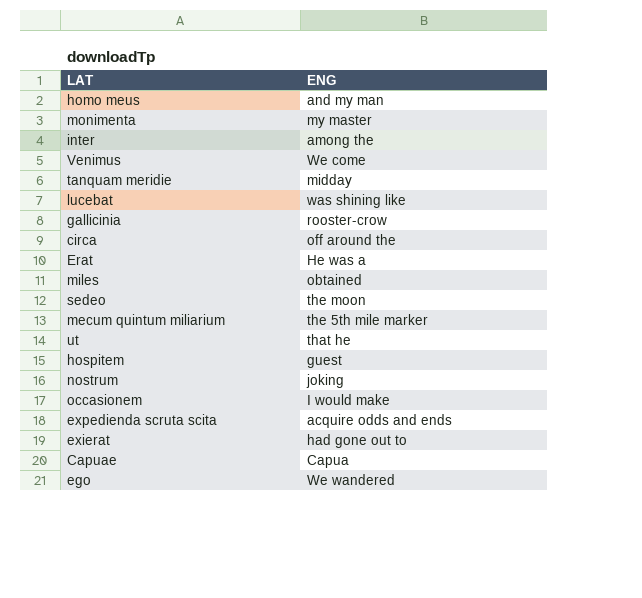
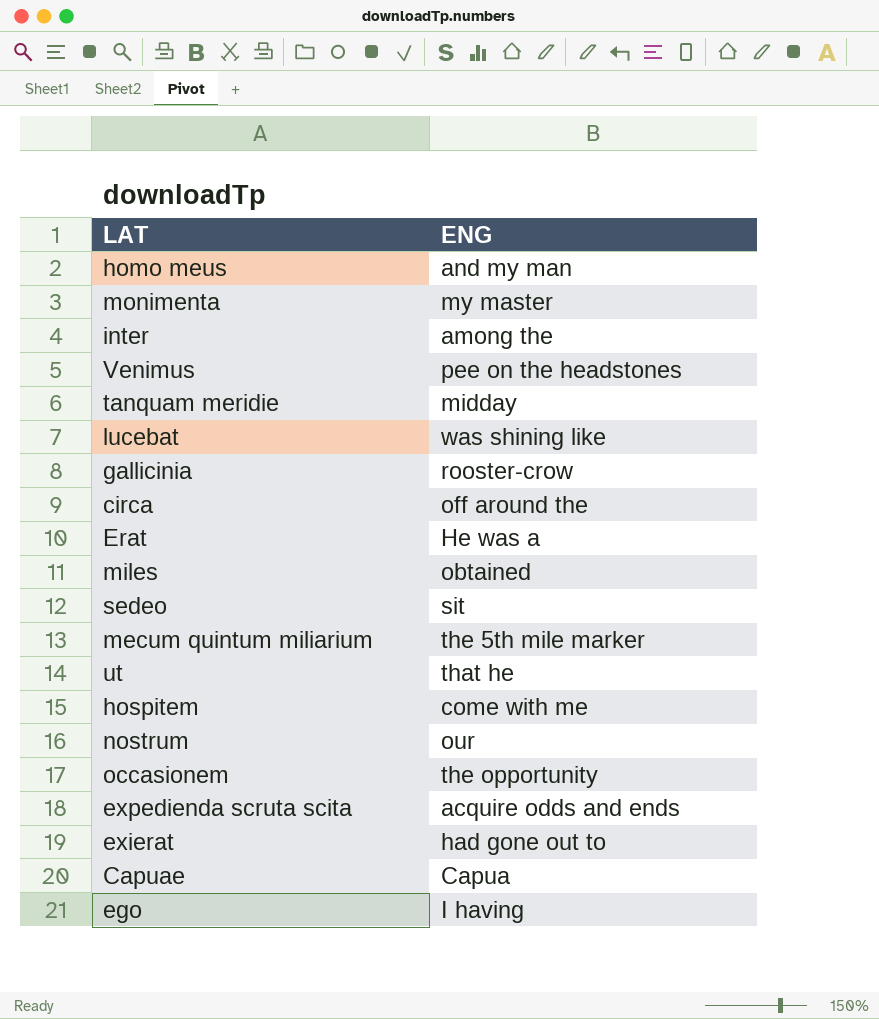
Venimus | ENG: We come -> pee on the headstones
sedeo | ENG: the moon -> sit
hospitem | ENG: guest -> come with me
nostrum | ENG: joking -> our
occasionem | ENG: I would make -> the opportunity
ego | ENG: We wandered -> I having

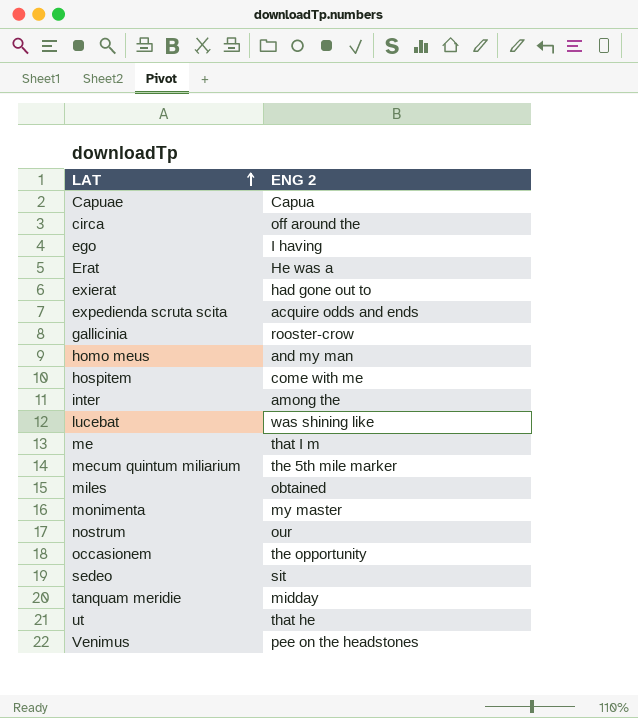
row order: none -> LAT ascending
column name: ENG -> ENG 2
row me: none -> that I m

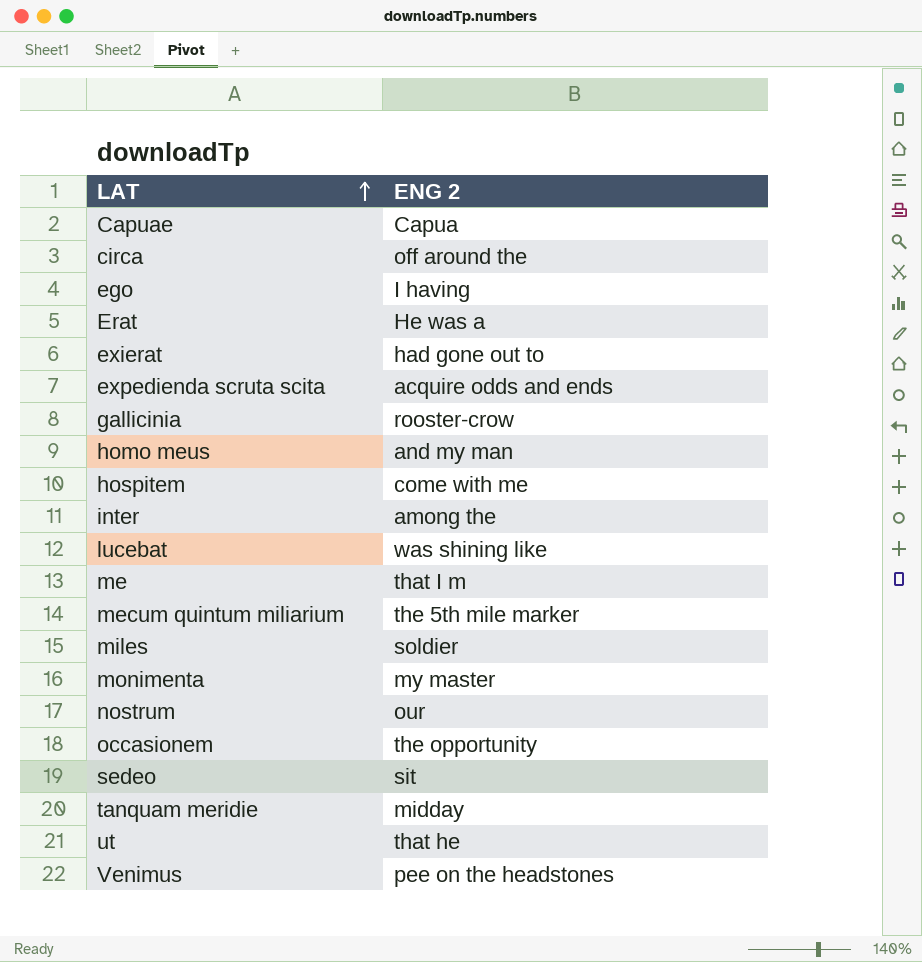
miles | ENG 2: obtained -> soldier

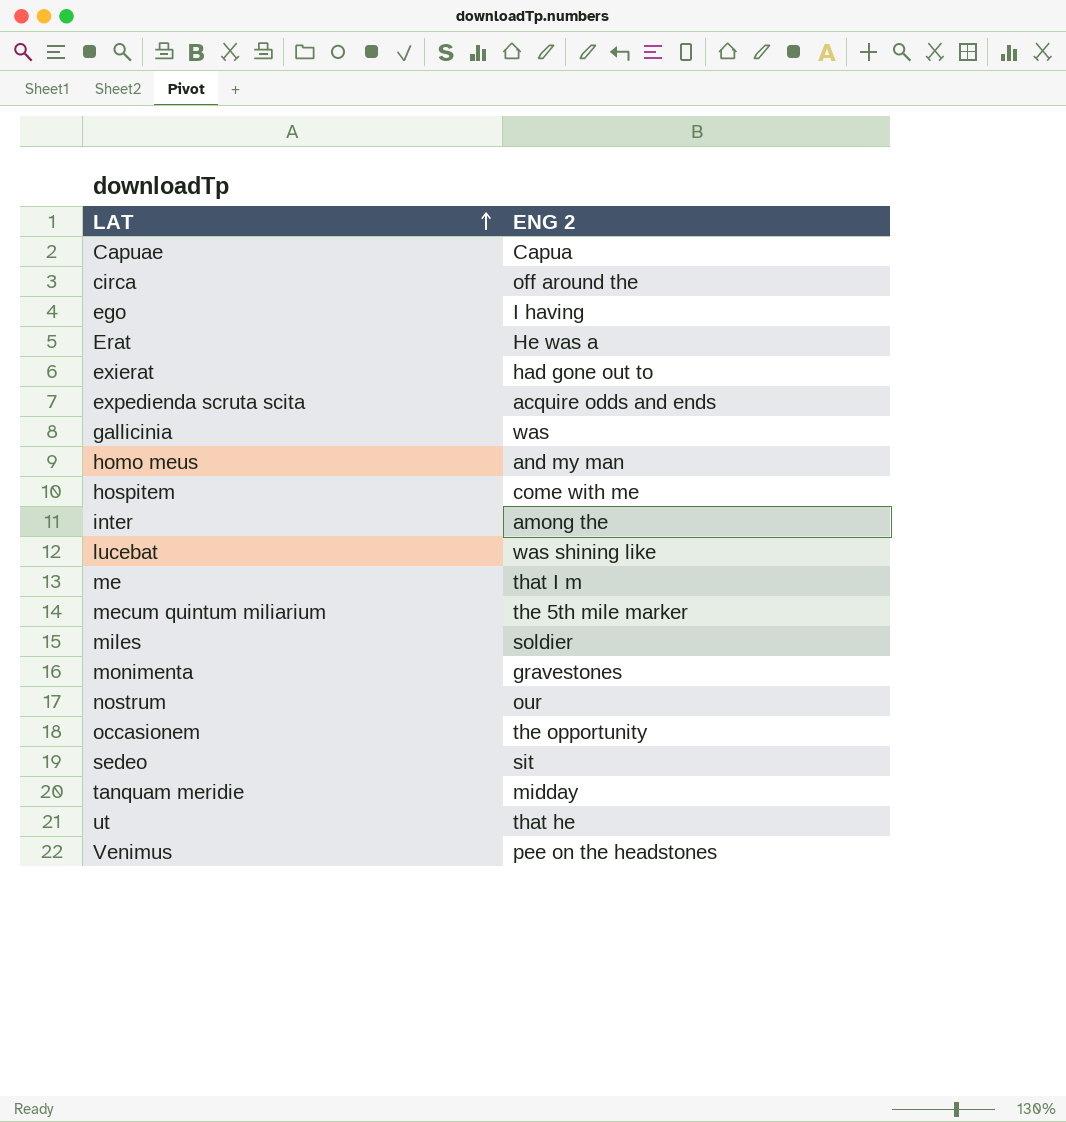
gallicinia | ENG 2: rooster-crow -> was
monimenta | ENG 2: my master -> gravestones

